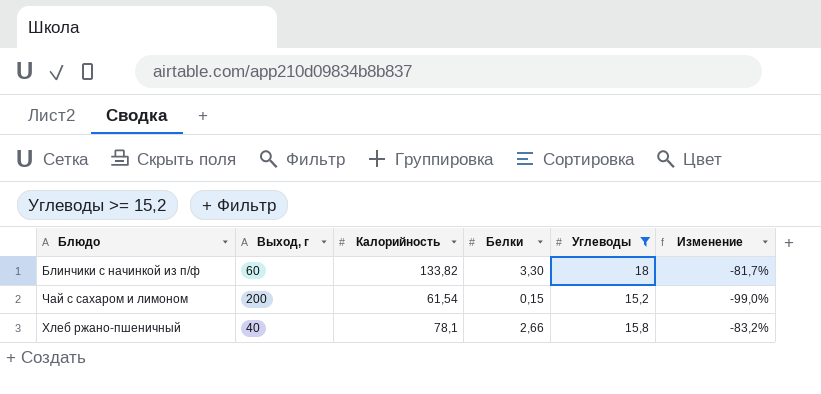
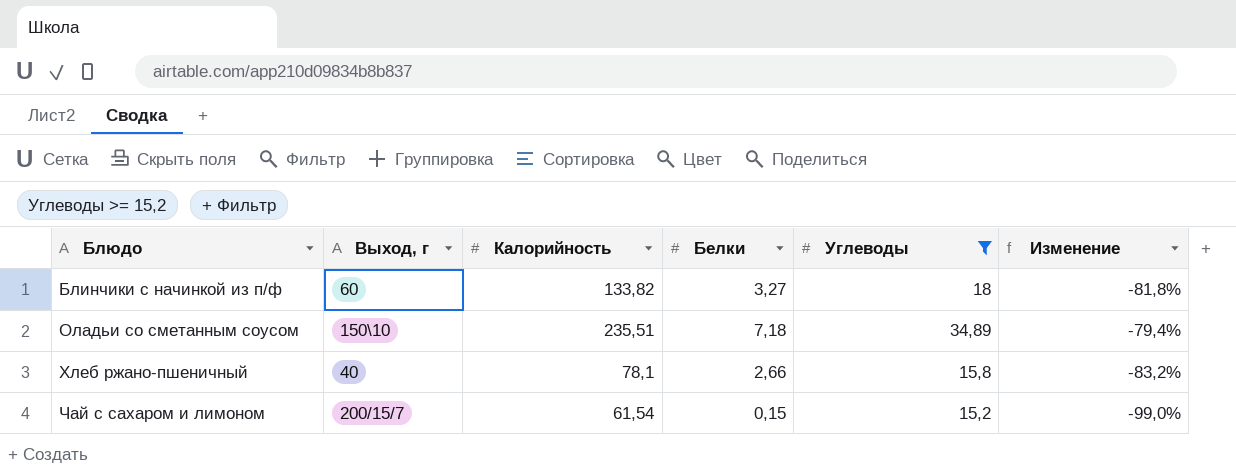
row order: none -> Блюдо ascending
Блинчики с начинкой из п/ф | Белки: 3,30 -> 3,27
Блинчики с начинкой из п/ф | Изменение: -81,7% -> -81,8%
row Оладьи со сметанным соусом: none -> 150\10 | 235,51 | 7,18 | 34,89 | -79,4%
Чай с сахаром и лимоном | Выход, г: 200 -> 200/15/7

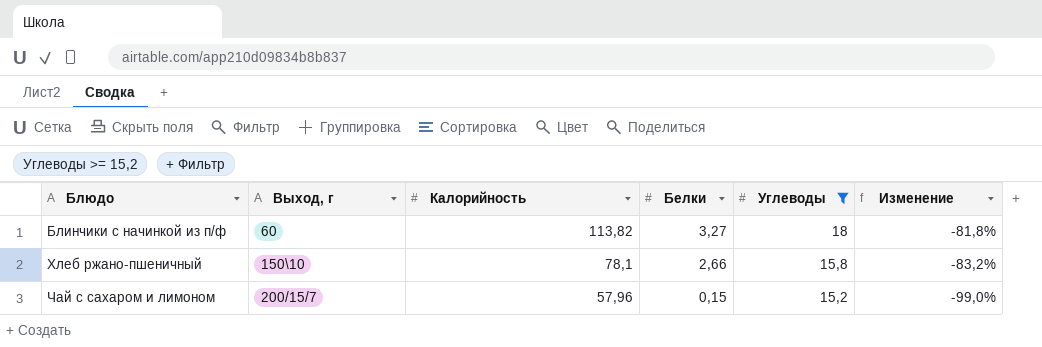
row Оладьи со сметанным соусом: 150\10 | 235,51 | 7,18 | 34,89 | -79,4% -> none
Блинчики с начинкой из п/ф | Калорийность: 133,82 -> 113,82
Хлеб ржано-пшеничный | Выход, г: 40 -> 150\10
Чай с сахаром и лимоном | Калорийность: 61,54 -> 57,96

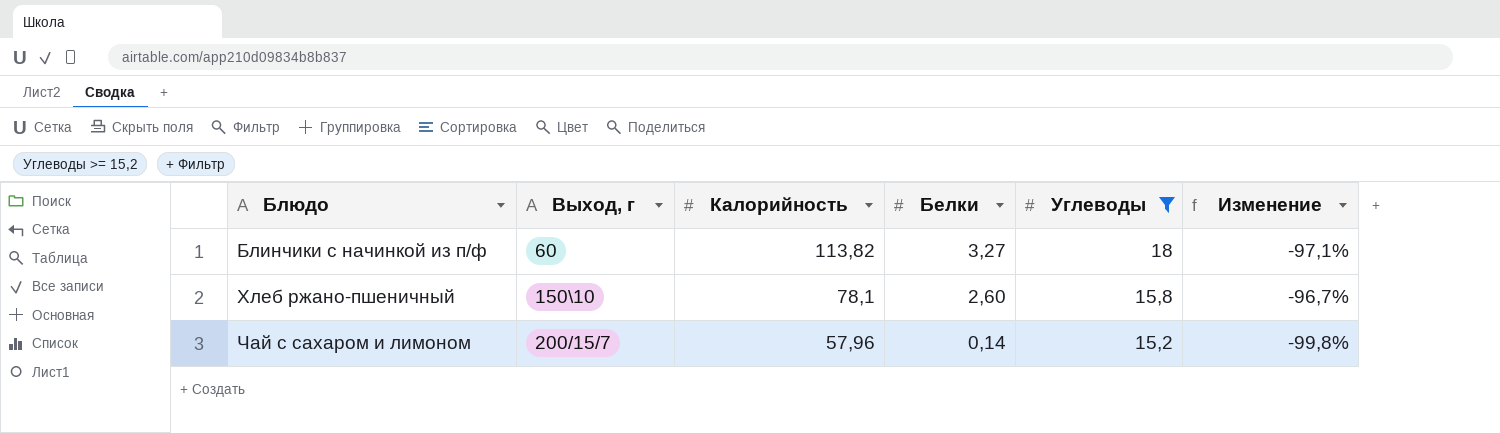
column Изменение | formula: ([Белки] - [Углеводы]) / [Углеводы] -> ([Белки] - [Калорийность]) / [Калорийность]
Хлеб ржано-пшеничный | Белки: 2,66 -> 2,60
Чай с сахаром и лимоном | Белки: 0,15 -> 0,14

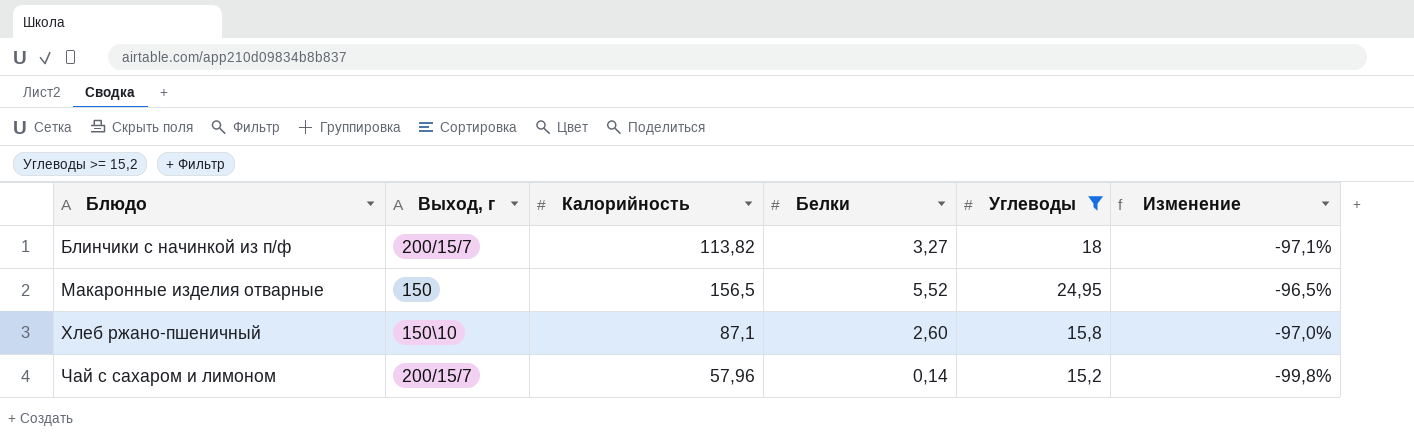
Блинчики с начинкой из п/ф | Выход, г: 60 -> 200/15/7
row Макаронные изделия отварные: none -> 150 | 156,5 | 5,52 | 24,95 | -96,5%
Хлеб ржано-пшеничный | Калорийность: 78,1 -> 87,1
Хлеб ржано-пшеничный | Изменение: -96,7% -> -97,0%

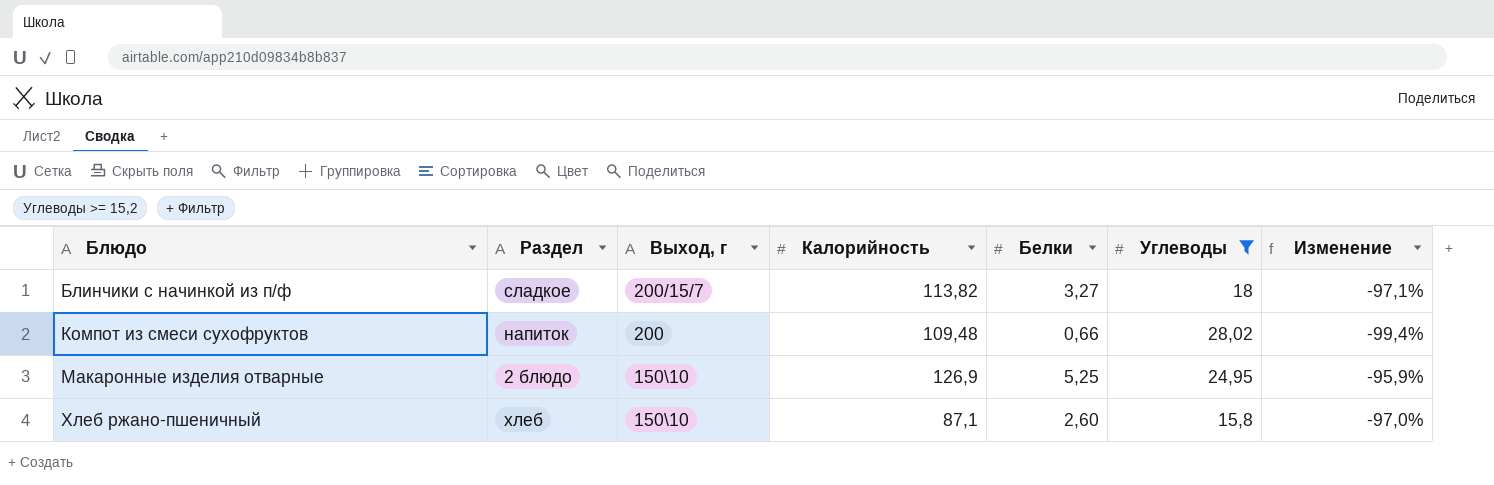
column Раздел | position: none -> 2
row Чай с сахаром и лимоном: 200/15/7 | 57,96 | 0,14 | 15,2 | -99,8% -> none
row Компот из смеси сухофруктов: none -> напиток | 200 | 109,48 | 0,66 | 28,02 | -99,4%
Макаронные изделия отварные | Выход, г: 150 -> 150\10
Макаронные изделия отварные | Калорийность: 156,5 -> 126,9
Макаронные изделия отварные | Белки: 5,52 -> 5,25
Макаронные изделия отварные | Изменение: -96,5% -> -95,9%

